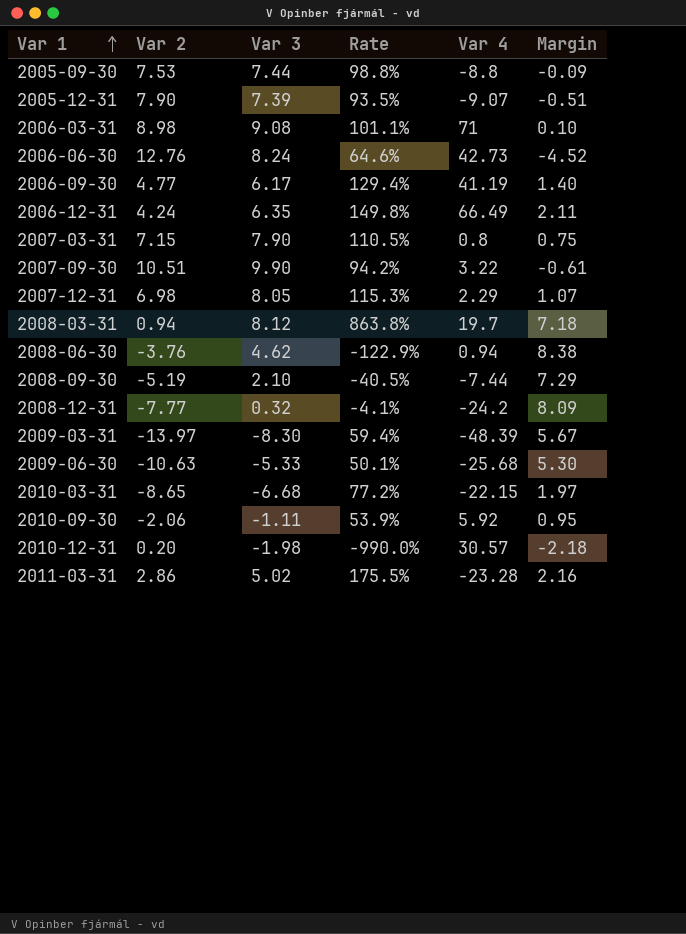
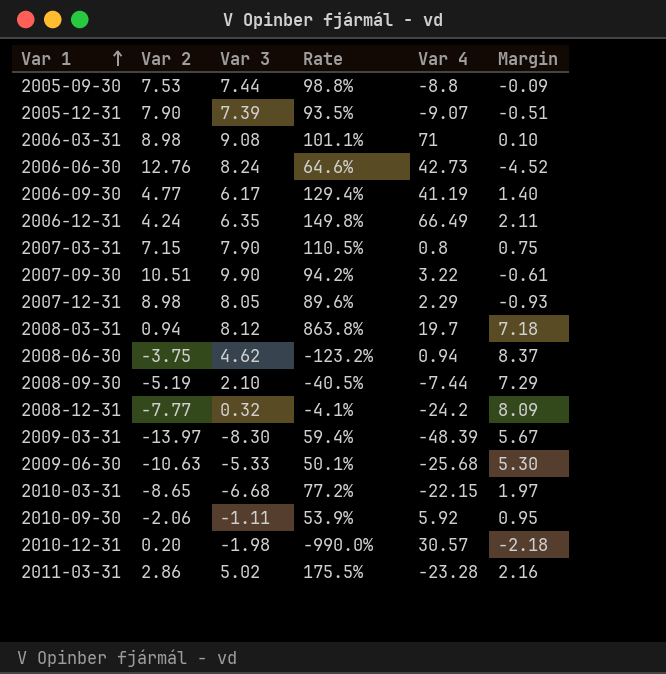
2007-12-31 | Var 2: 6.98 -> 8.98
2007-12-31 | Rate: 115.3% -> 89.6%
2007-12-31 | Margin: 1.07 -> -0.93
2008-06-30 | Var 2: -3.76 -> -3.75
2008-06-30 | Rate: -122.9% -> -123.2%
2008-06-30 | Margin: 8.38 -> 8.37

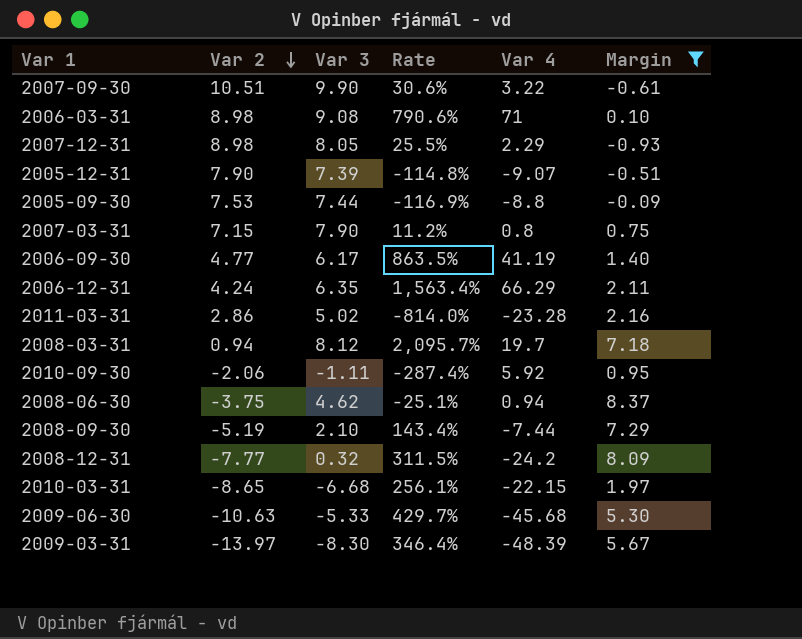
filter: none -> Margin >= -0.93
row order: Var 1 ascending -> Var 2 descending
column Rate | formula: [Var 3] / [Var 2] -> [Var 4] / [Var 2]
2006-12-31 | Var 4: 66.49 -> 66.29
2009-06-30 | Var 4: -25.68 -> -45.68

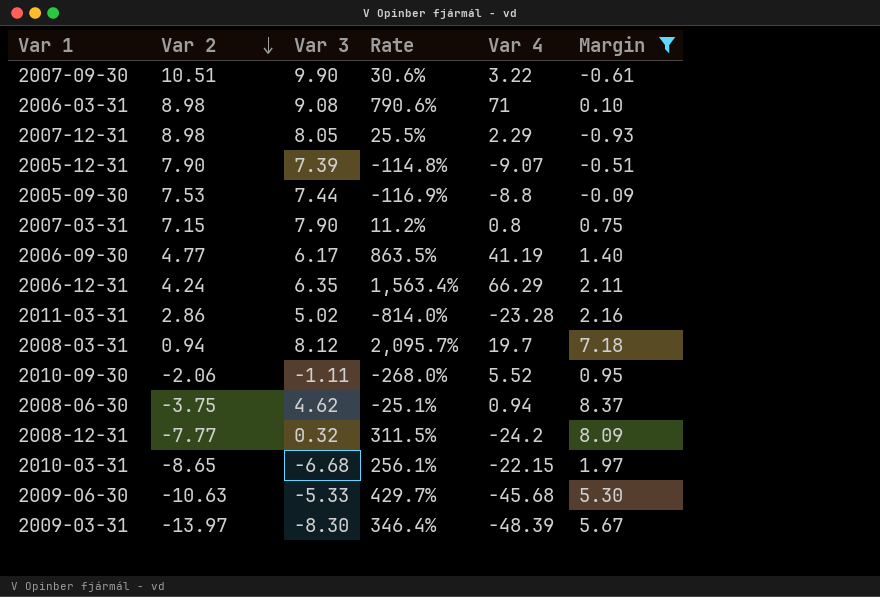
row 2008-09-30: -5.19 | 2.10 | 143.4% | -7.44 | 7.29 -> none
2010-09-30 | Rate: -287.4% -> -268.0%
2010-09-30 | Var 4: 5.92 -> 5.52

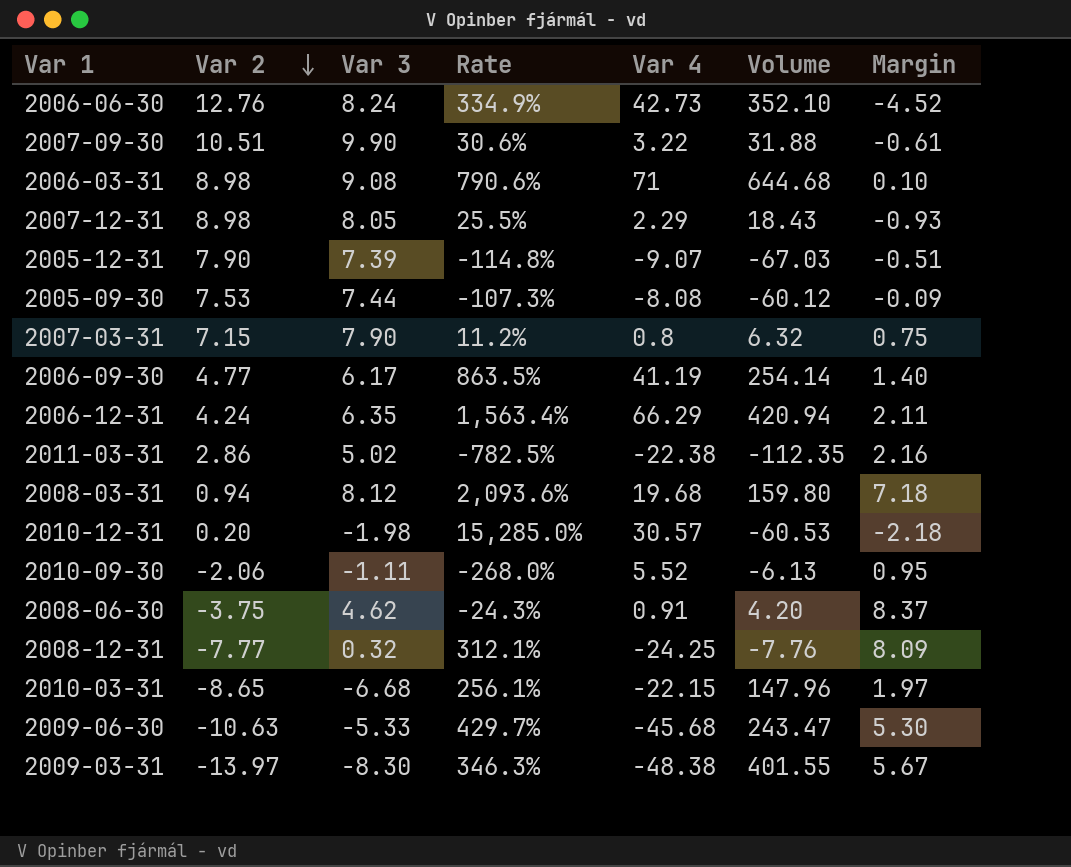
filter: Margin >= -0.93 -> none
column Volume | formula: none -> [Var 3] * [Var 4]
2005-09-30 | Rate: -116.9% -> -107.3%
2005-09-30 | Var 4: -8.8 -> -8.08
2011-03-31 | Rate: -814.0% -> -782.5%
2011-03-31 | Var 4: -23.28 -> -22.38
2008-03-31 | Rate: 2,095.7% -> 2,093.6%
2008-03-31 | Var 4: 19.7 -> 19.68
2008-06-30 | Rate: -25.1% -> -24.3%
2008-06-30 | Var 4: 0.94 -> 0.91
2008-12-31 | Rate: 311.5% -> 312.1%
2008-12-31 | Var 4: -24.2 -> -24.25
2009-03-31 | Rate: 346.4% -> 346.3%
2009-03-31 | Var 4: -48.39 -> -48.38

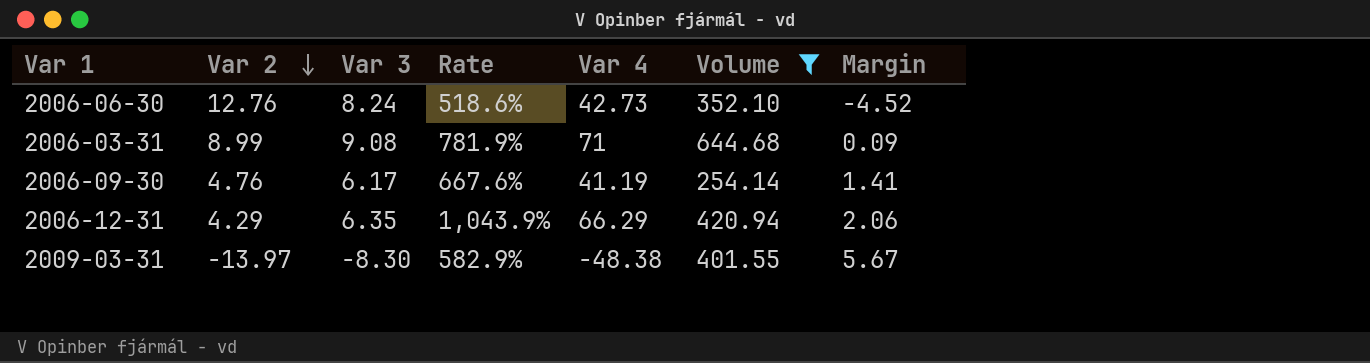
filter: none -> Volume >= 254.14
column Rate | formula: [Var 4] / [Var 2] -> [Var 4] / [Var 3]
2006-03-31 | Var 2: 8.98 -> 8.99
2006-03-31 | Margin: 0.10 -> 0.09
2006-09-30 | Var 2: 4.77 -> 4.76
2006-09-30 | Margin: 1.40 -> 1.41
2006-12-31 | Var 2: 4.24 -> 4.29
2006-12-31 | Margin: 2.11 -> 2.06

